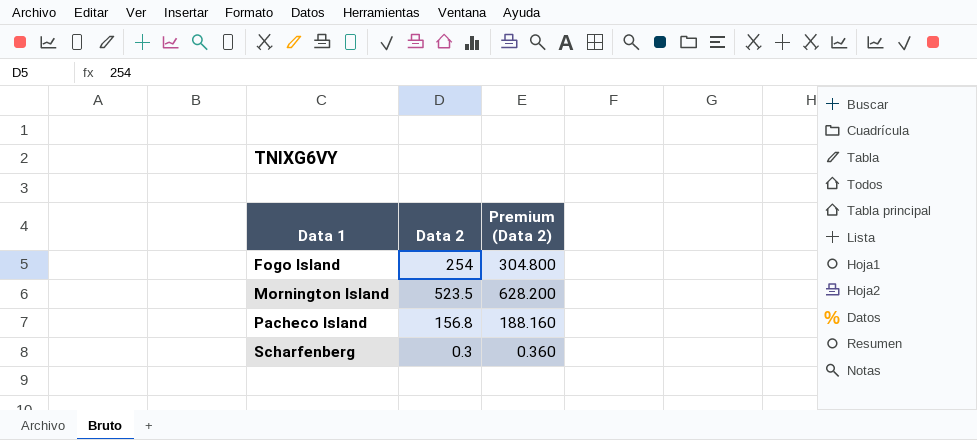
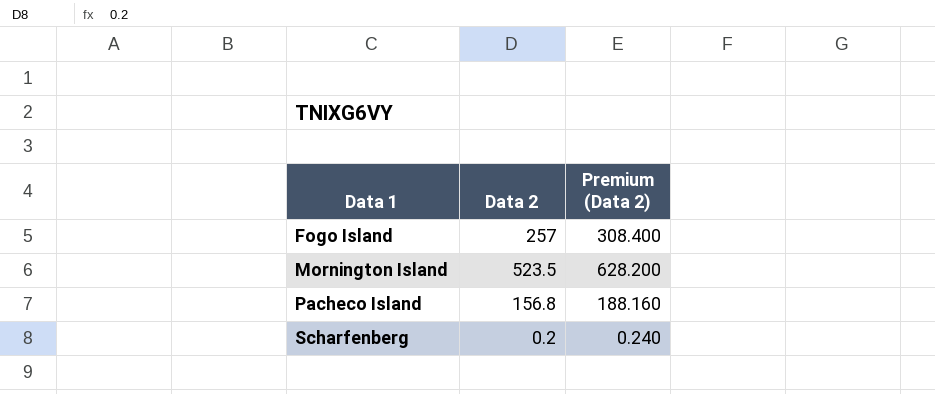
Fogo Island | Data 2: 254 -> 257
Fogo Island | Premium (Data 2): 304.800 -> 308.400
Scharfenberg | Data 2: 0.3 -> 0.2
Scharfenberg | Premium (Data 2): 0.360 -> 0.240

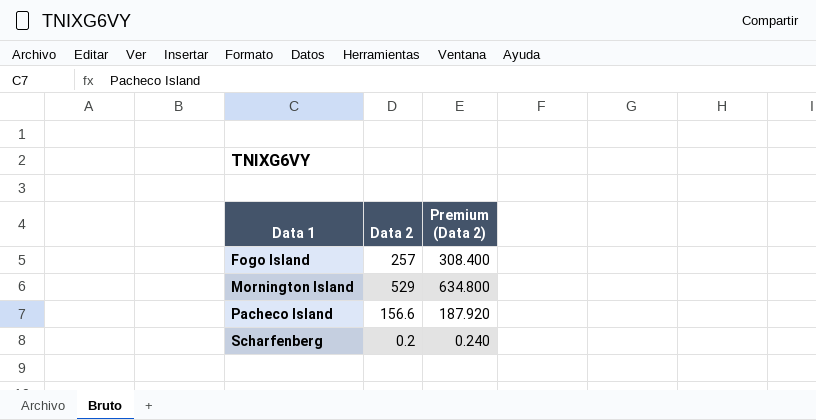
Mornington Island | Data 2: 523.5 -> 529
Mornington Island | Premium (Data 2): 628.200 -> 634.800
Pacheco Island | Data 2: 156.8 -> 156.6
Pacheco Island | Premium (Data 2): 188.160 -> 187.920

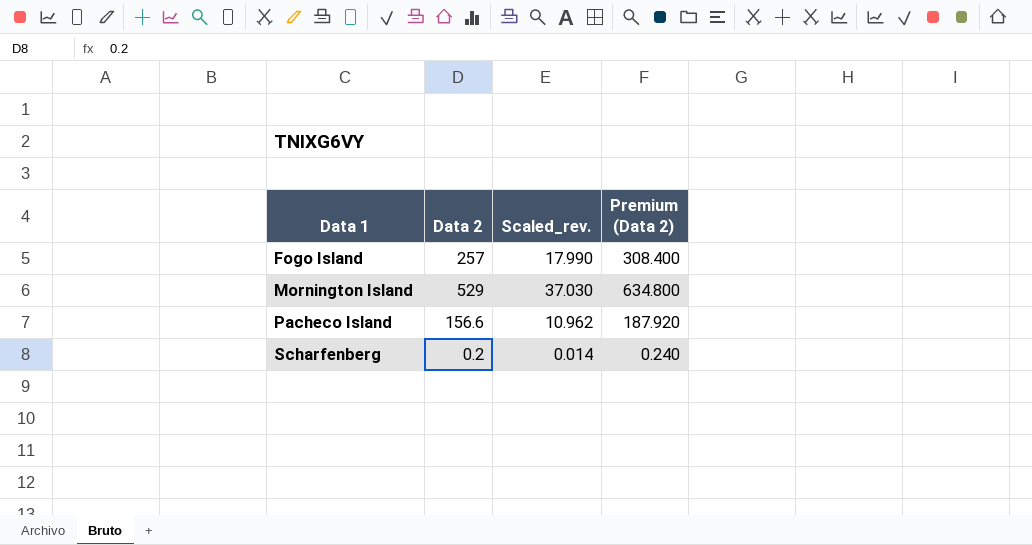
column Scaled_rev. | formula: none -> [Data 2] * 0.07

